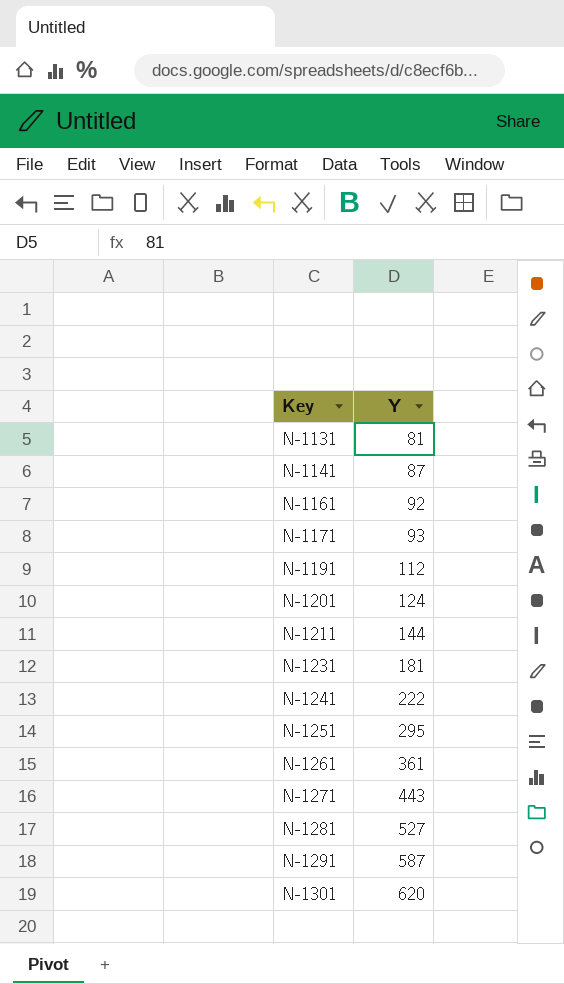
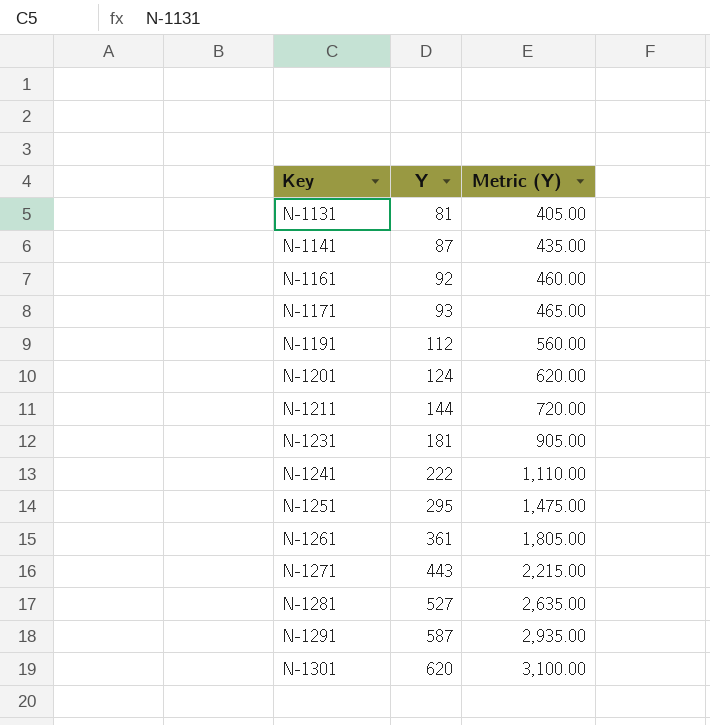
column Metric (Y) | formula: none -> [Y] * 5

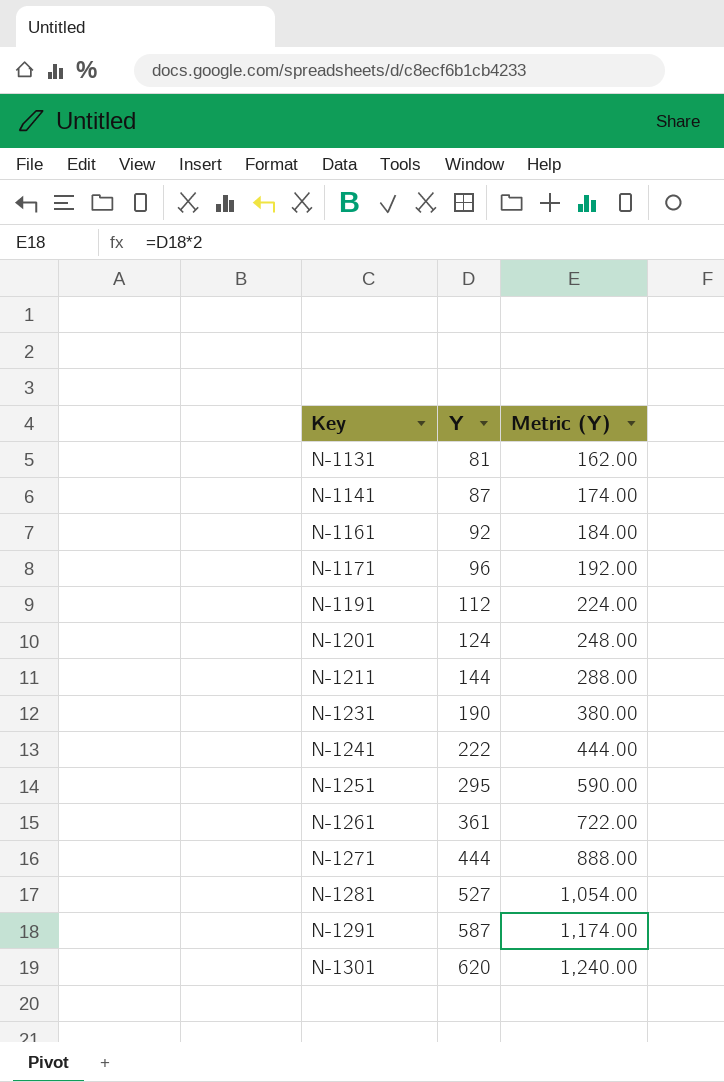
column Metric (Y) | formula: [Y] * 5 -> [Y] * 2
N-1171 | Y: 93 -> 96
N-1231 | Y: 181 -> 190
N-1271 | Y: 443 -> 444

